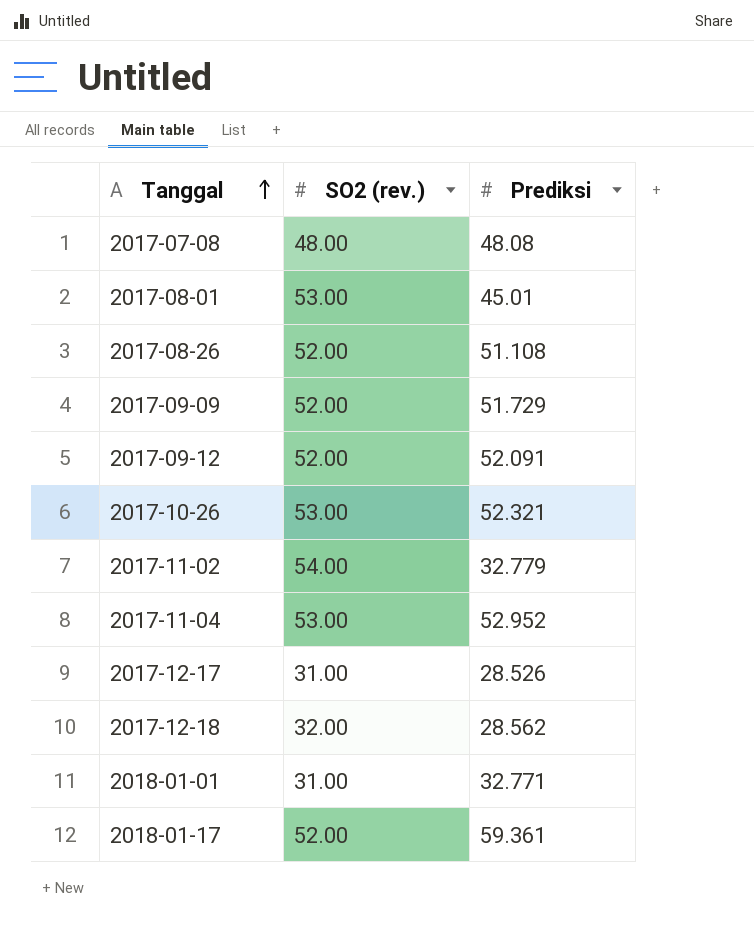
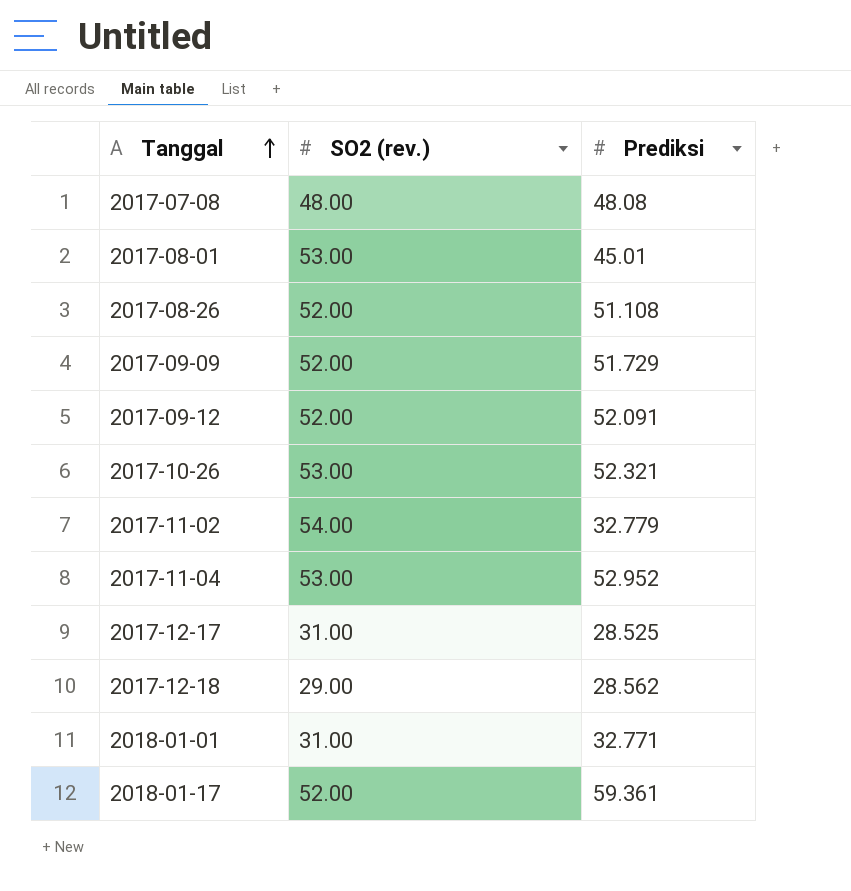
2017-12-17 | Prediksi: 28.526 -> 28.525
2017-12-18 | SO2 (rev.): 32.00 -> 29.00

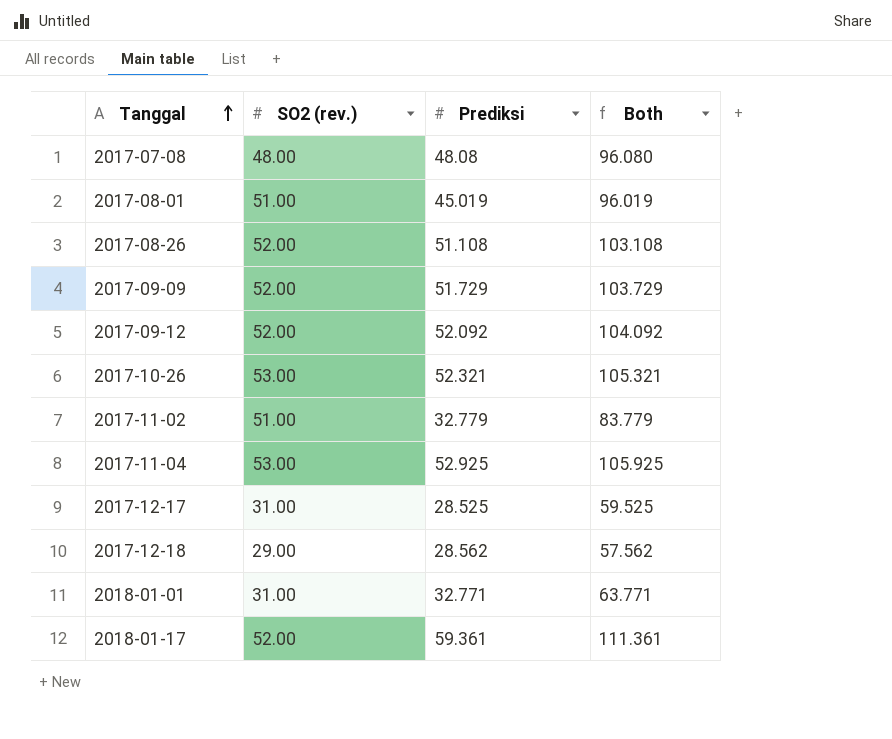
column Both | formula: none -> [SO2 (rev.)] + [Prediksi]
2017-08-01 | SO2 (rev.): 53.00 -> 51.00
2017-08-01 | Prediksi: 45.01 -> 45.019
2017-09-12 | Prediksi: 52.091 -> 52.092
2017-11-02 | SO2 (rev.): 54.00 -> 51.00
2017-11-04 | Prediksi: 52.952 -> 52.925

